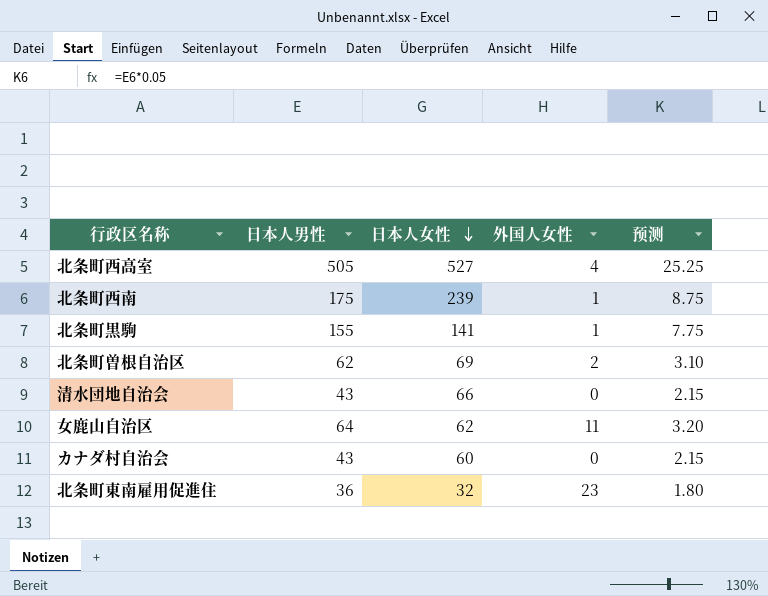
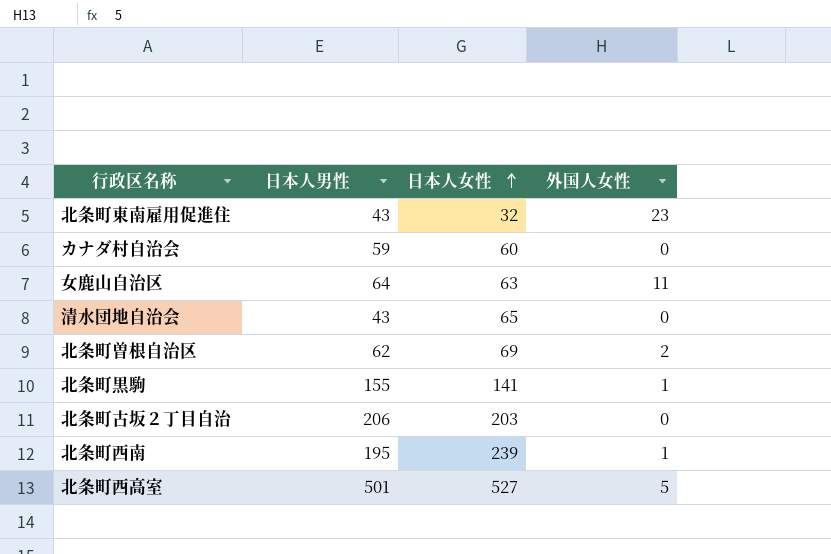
row order: 日本人女性 descending -> 日本人女性 ascending
column 预测 | formula: [日本人男性] * 0.05 -> none
北条町東南雇用促進住 | 日本人男性: 36 -> 43
カナダ村自治会 | 日本人男性: 43 -> 59
女鹿山自治区 | 日本人女性: 62 -> 63
清水団地自治会 | 日本人女性: 66 -> 65
row 北条町古坂２丁目自治: none -> 206 | 203 | 0
北条町西南 | 日本人男性: 175 -> 195
北条町西高室 | 日本人男性: 505 -> 501
北条町西高室 | 外国人女性: 4 -> 5

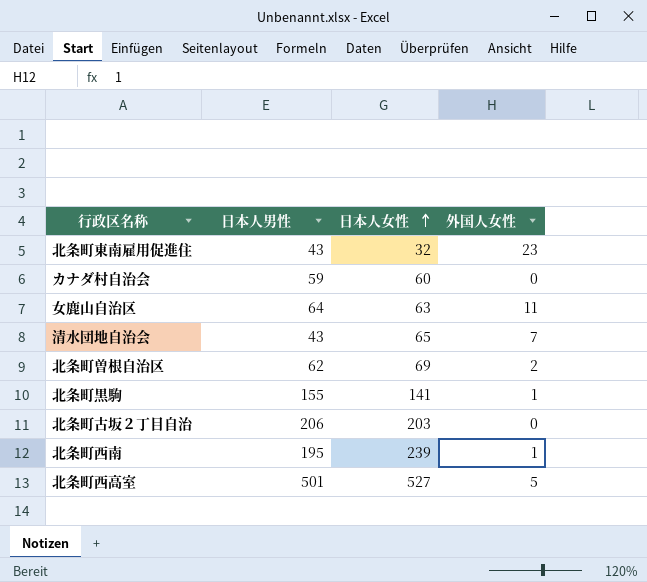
清水団地自治会 | 外国人女性: 0 -> 7

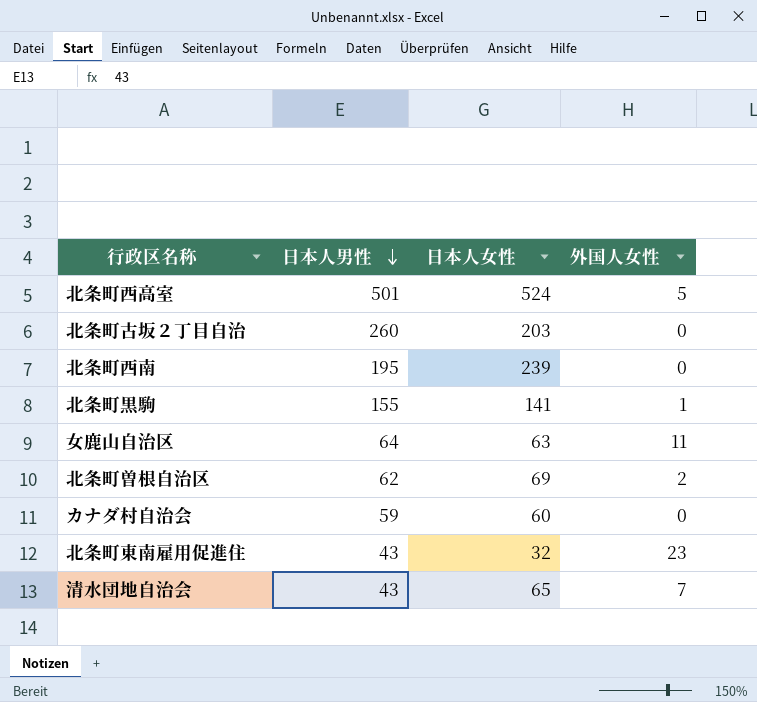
row order: 日本人女性 ascending -> 日本人男性 descending
北条町西高室 | 日本人女性: 527 -> 524
北条町古坂２丁目自治 | 日本人男性: 206 -> 260
北条町西南 | 外国人女性: 1 -> 0

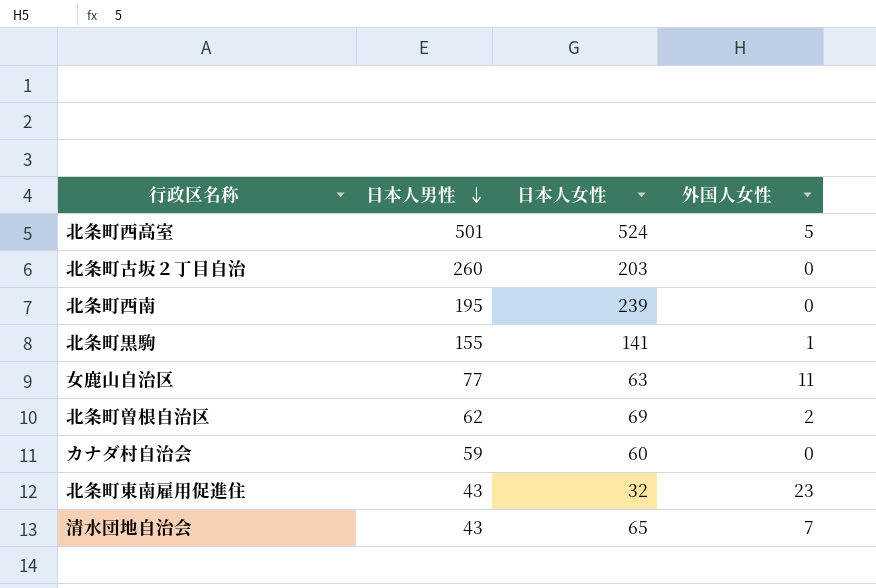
女鹿山自治区 | 日本人男性: 64 -> 77

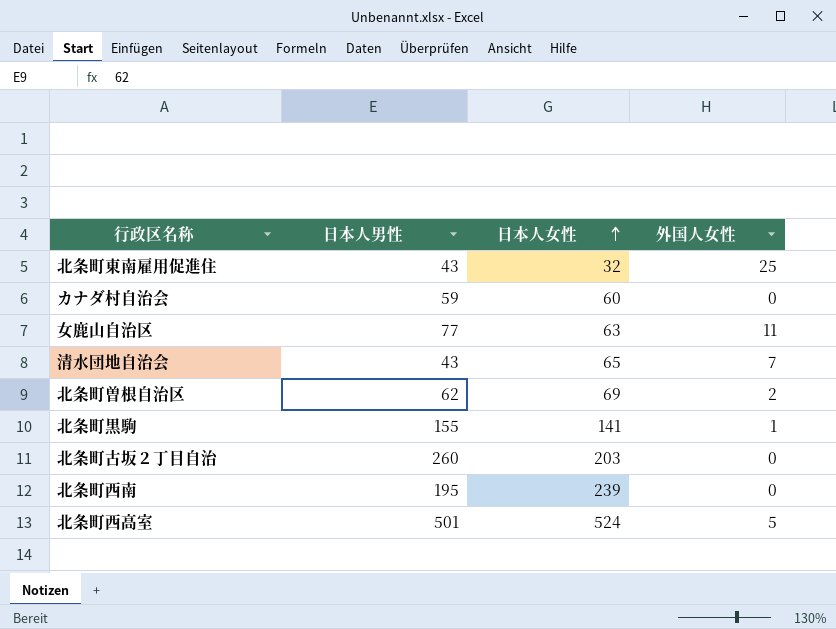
row order: 日本人男性 descending -> 日本人女性 ascending
北条町東南雇用促進住 | 外国人女性: 23 -> 25

